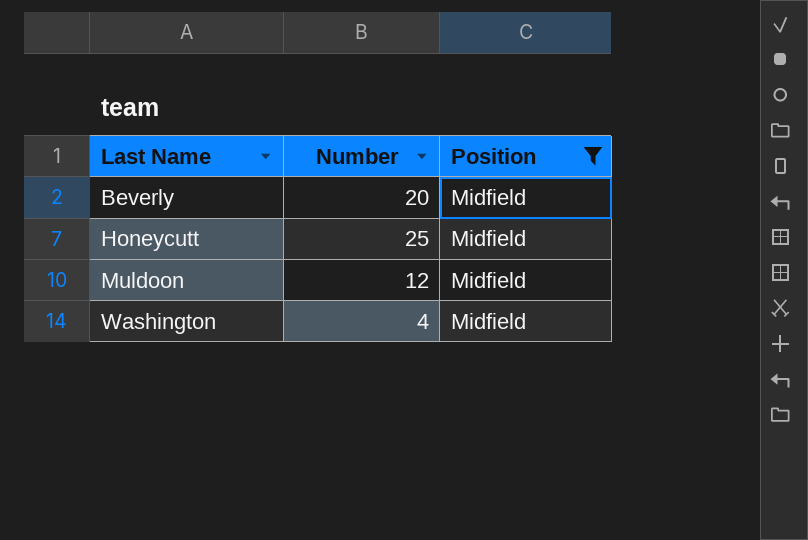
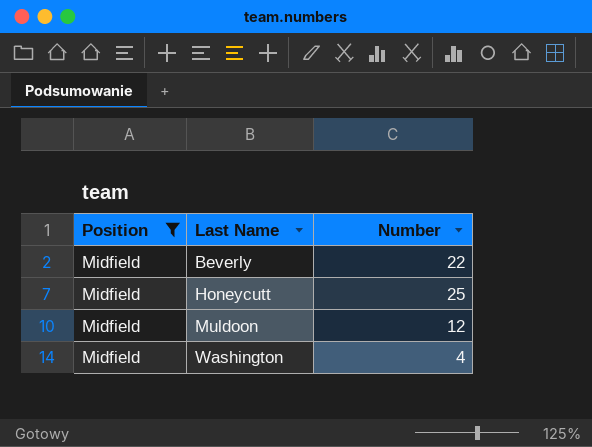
column Position | position: 3 -> 1
Beverly | Number: 20 -> 22

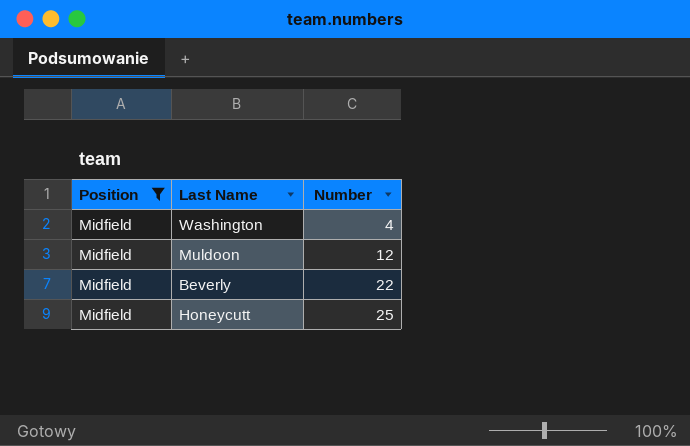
row order: Last Name ascending -> Number ascending

